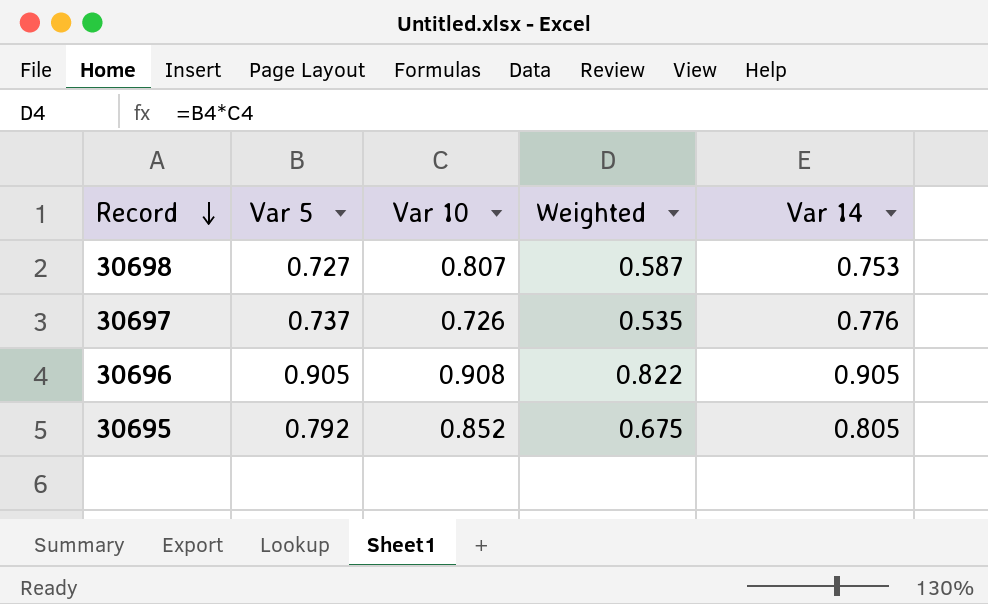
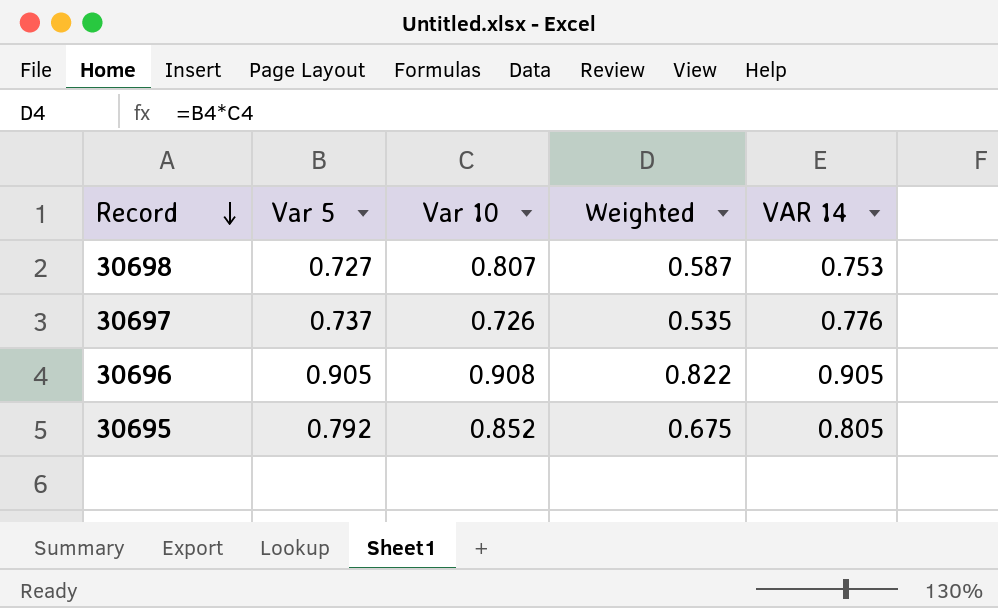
column name: Var 14 -> VAR 14

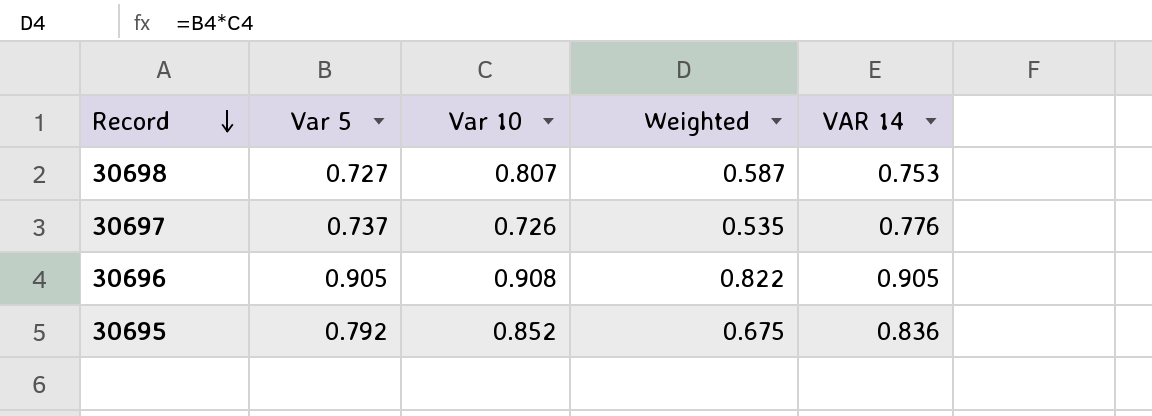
30695 | VAR 14: 0.805 -> 0.836

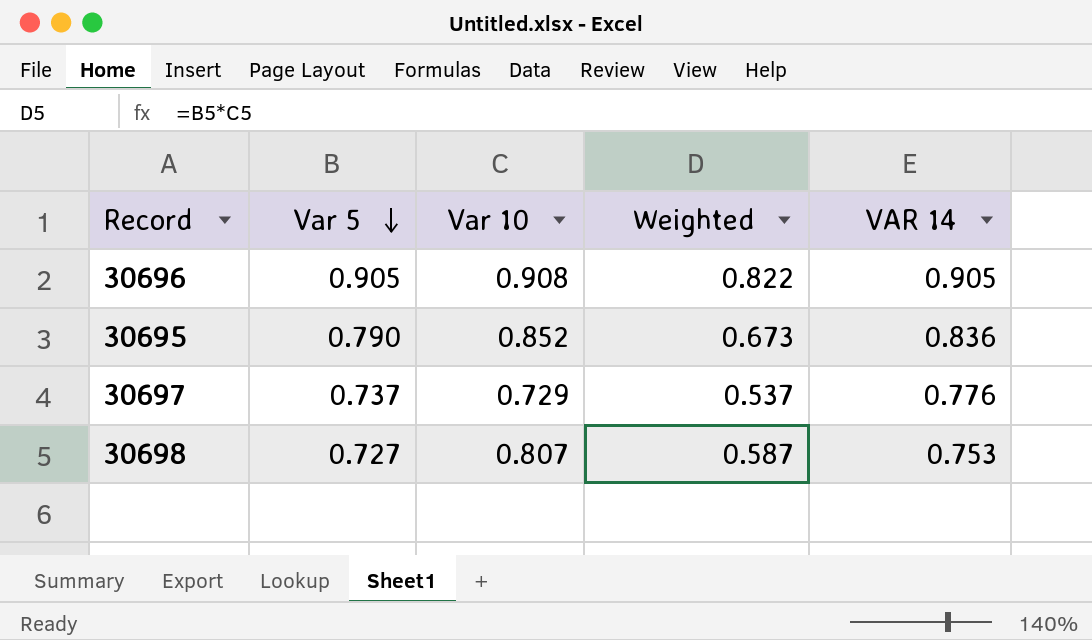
row order: Record descending -> Var 5 descending
30695 | Var 5: 0.792 -> 0.790
30695 | Weighted: 0.675 -> 0.673
30697 | Var 10: 0.726 -> 0.729
30697 | Weighted: 0.535 -> 0.537

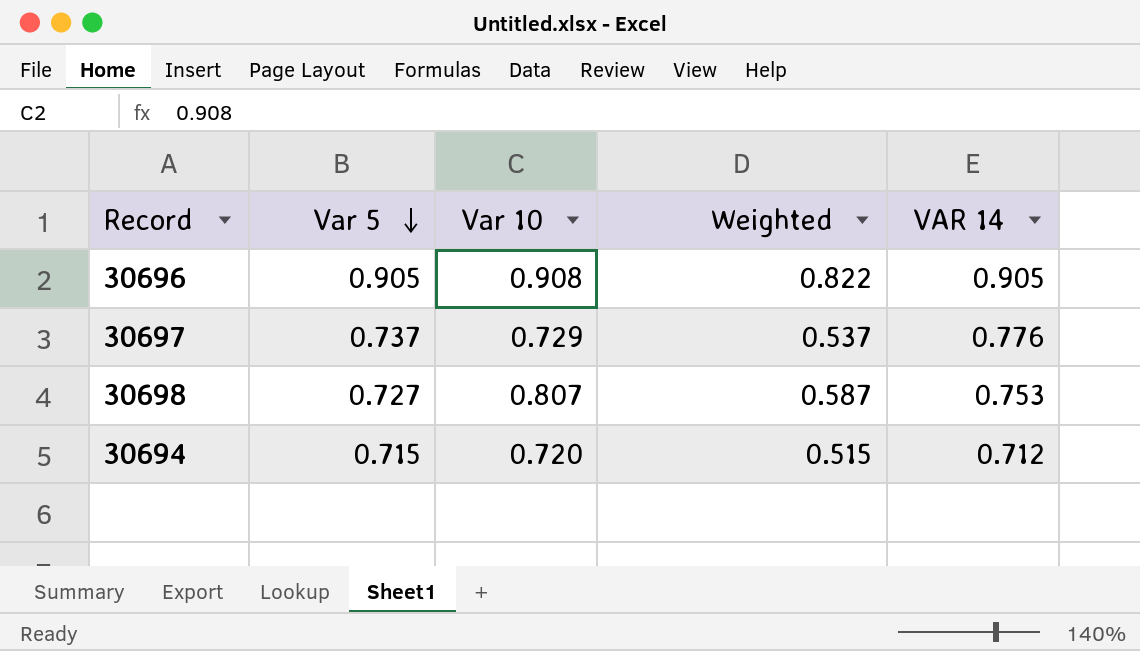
row 30695: 0.790 | 0.852 | 0.673 | 0.836 -> none
row 30694: none -> 0.715 | 0.720 | 0.515 | 0.712

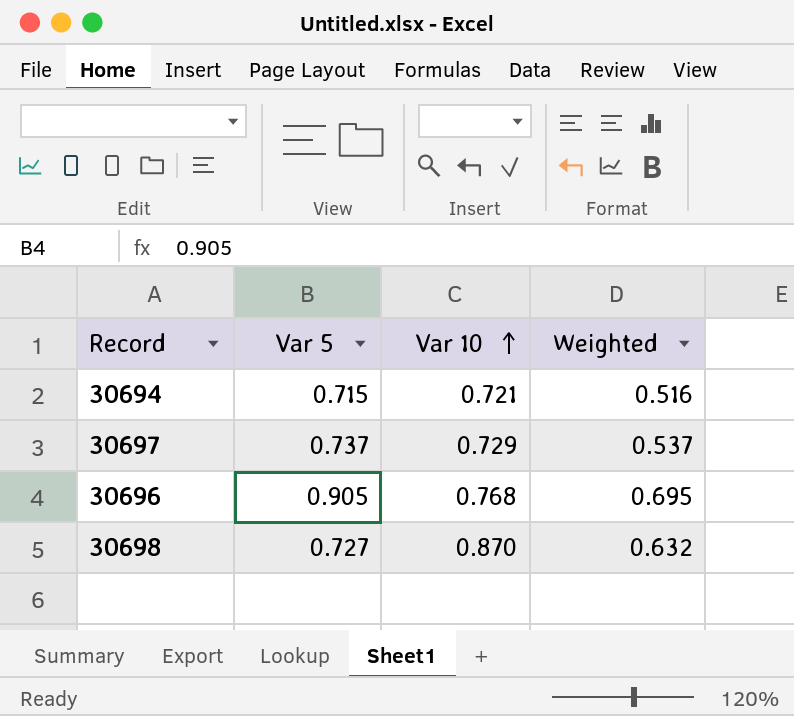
row order: Var 5 descending -> Var 10 ascending
column VAR 14 | position: 5 -> none
30694 | Var 10: 0.720 -> 0.721
30694 | Weighted: 0.515 -> 0.516
30696 | Var 10: 0.908 -> 0.768
30696 | Weighted: 0.822 -> 0.695
30698 | Var 10: 0.807 -> 0.870
30698 | Weighted: 0.587 -> 0.632

